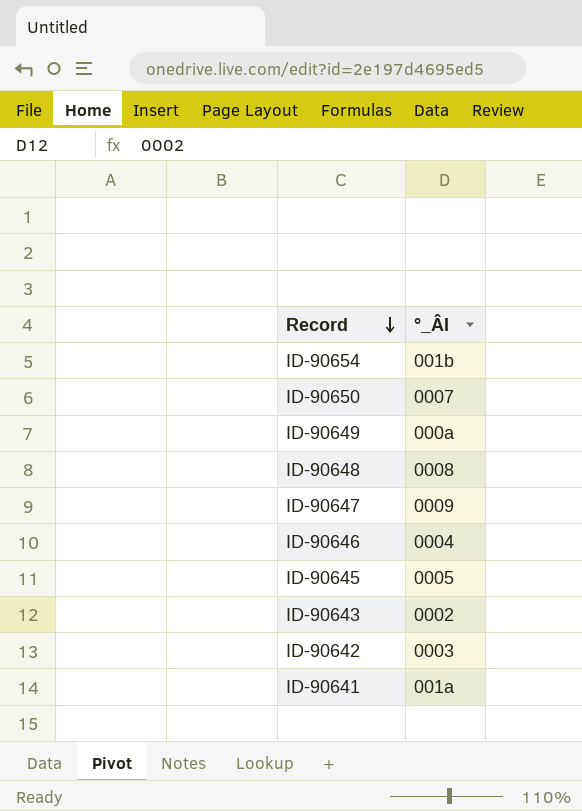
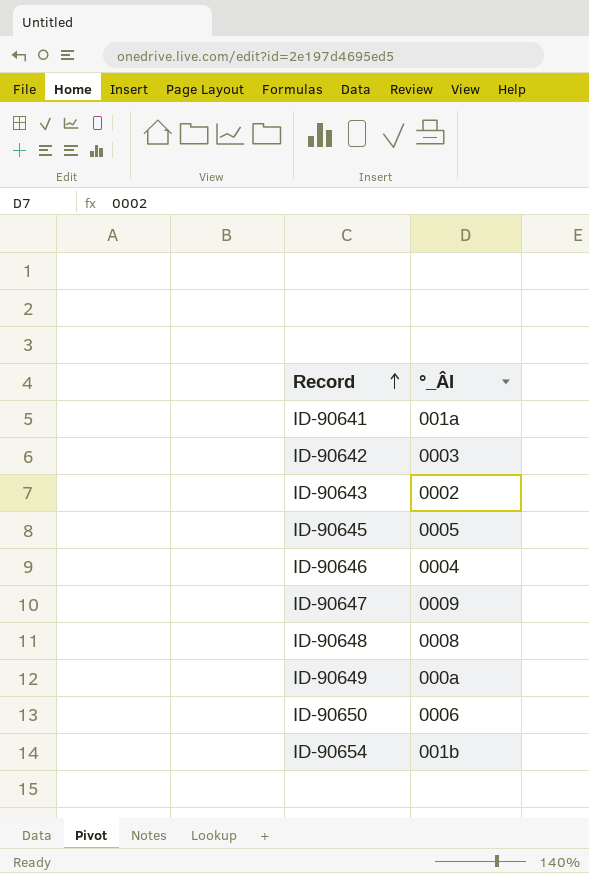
row order: Record descending -> Record ascending
ID-90650 | °_ÂI: 0007 -> 0006

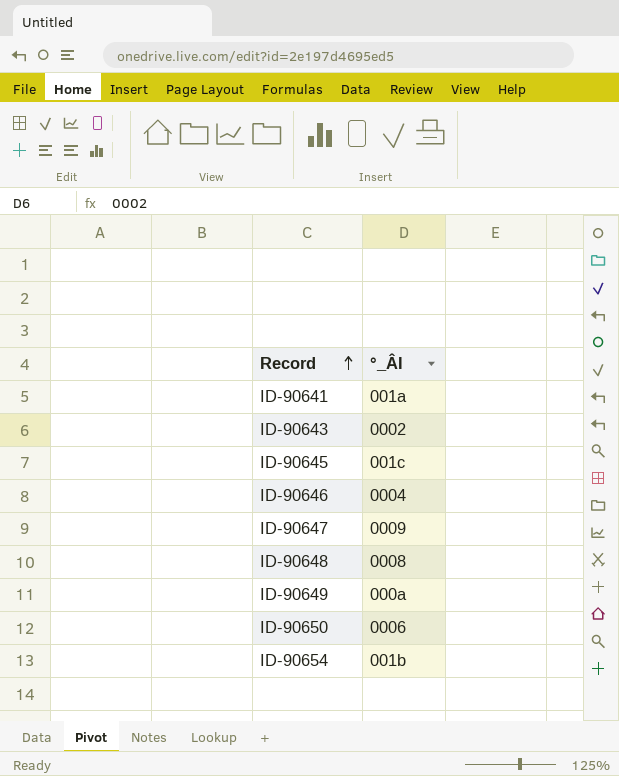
row ID-90642: 0003 -> none
ID-90645 | °_ÂI: 0005 -> 001c

